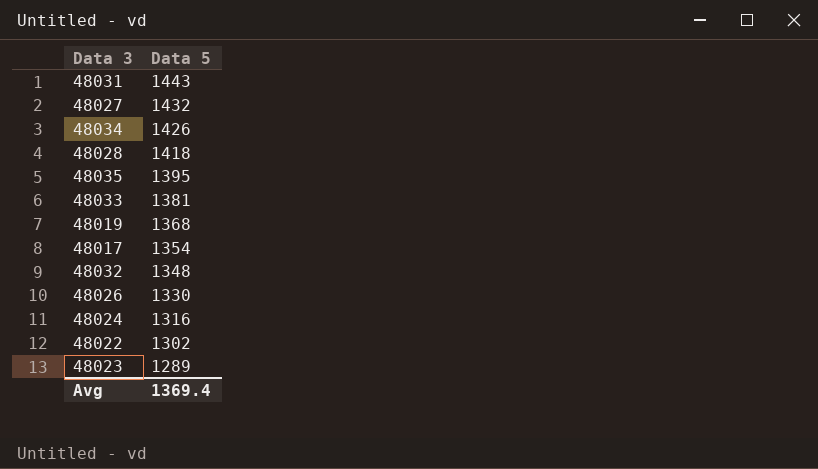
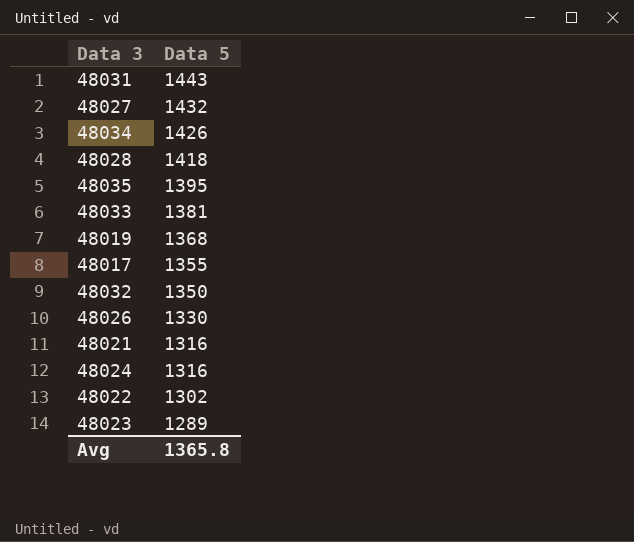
48017 | Data 5: 1354 -> 1355
48032 | Data 5: 1348 -> 1350
row 48021: none -> 1316
Avg | Data 5: 1369.4 -> 1365.8

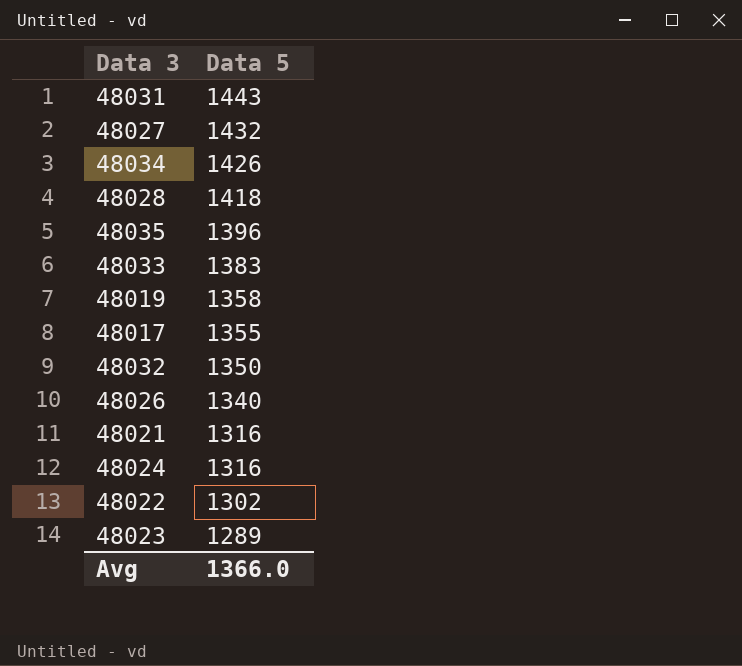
48035 | Data 5: 1395 -> 1396
48033 | Data 5: 1381 -> 1383
48019 | Data 5: 1368 -> 1358
48026 | Data 5: 1330 -> 1340
Avg | Data 5: 1365.8 -> 1366.0

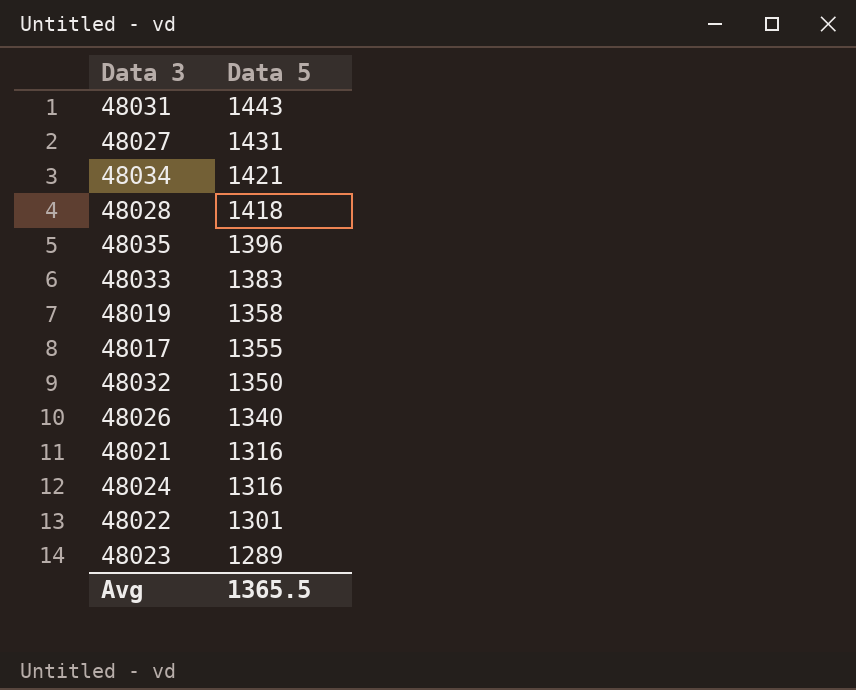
48027 | Data 5: 1432 -> 1431
48034 | Data 5: 1426 -> 1421
48022 | Data 5: 1302 -> 1301
Avg | Data 5: 1366.0 -> 1365.5

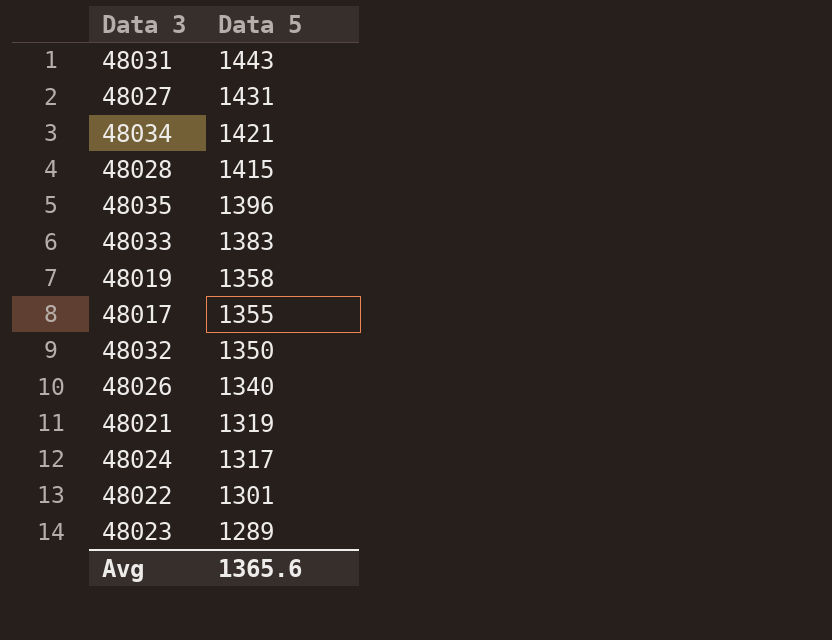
48028 | Data 5: 1418 -> 1415
48021 | Data 5: 1316 -> 1319
48024 | Data 5: 1316 -> 1317
Avg | Data 5: 1365.5 -> 1365.6

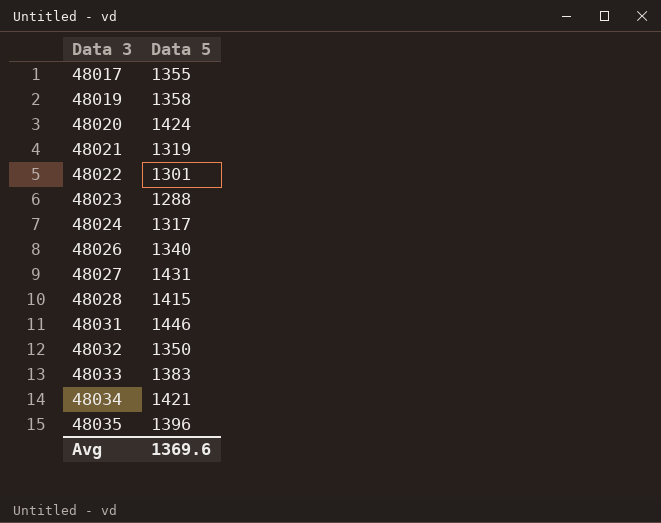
row order: Data 5 descending -> Data 3 ascending
row 48020: none -> 1424
48023 | Data 5: 1289 -> 1288
48031 | Data 5: 1443 -> 1446
Avg | Data 5: 1365.6 -> 1369.6

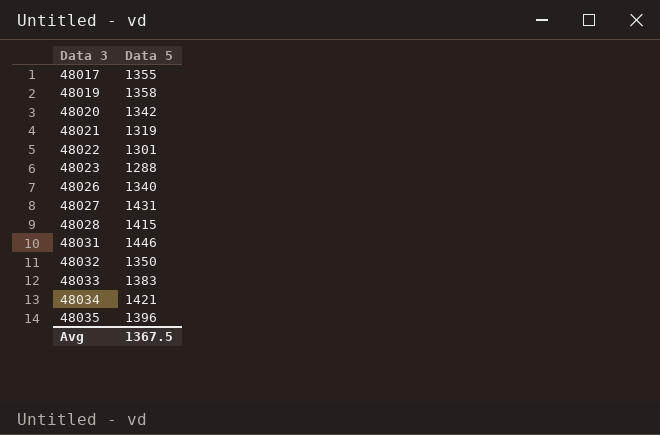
row 48024: 1317 -> none
48020 | Data 5: 1424 -> 1342
Avg | Data 5: 1369.6 -> 1367.5

